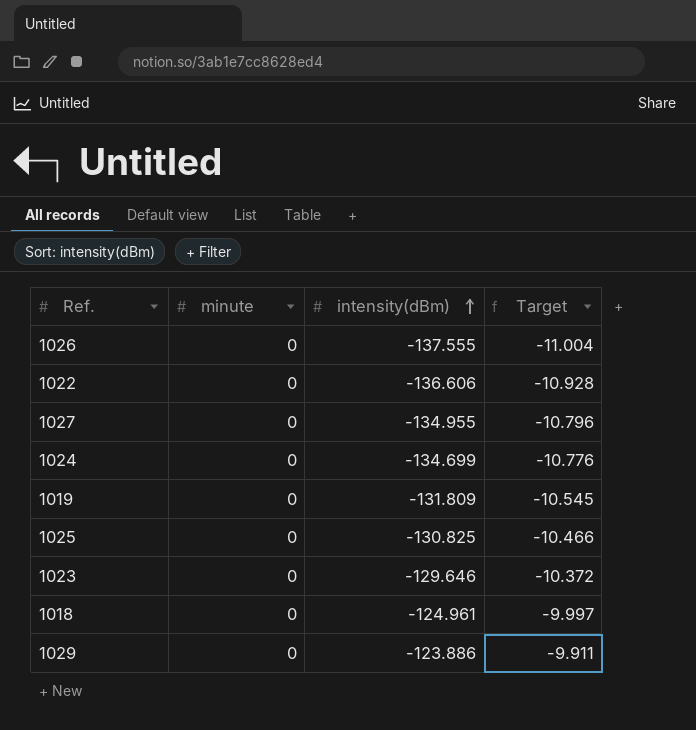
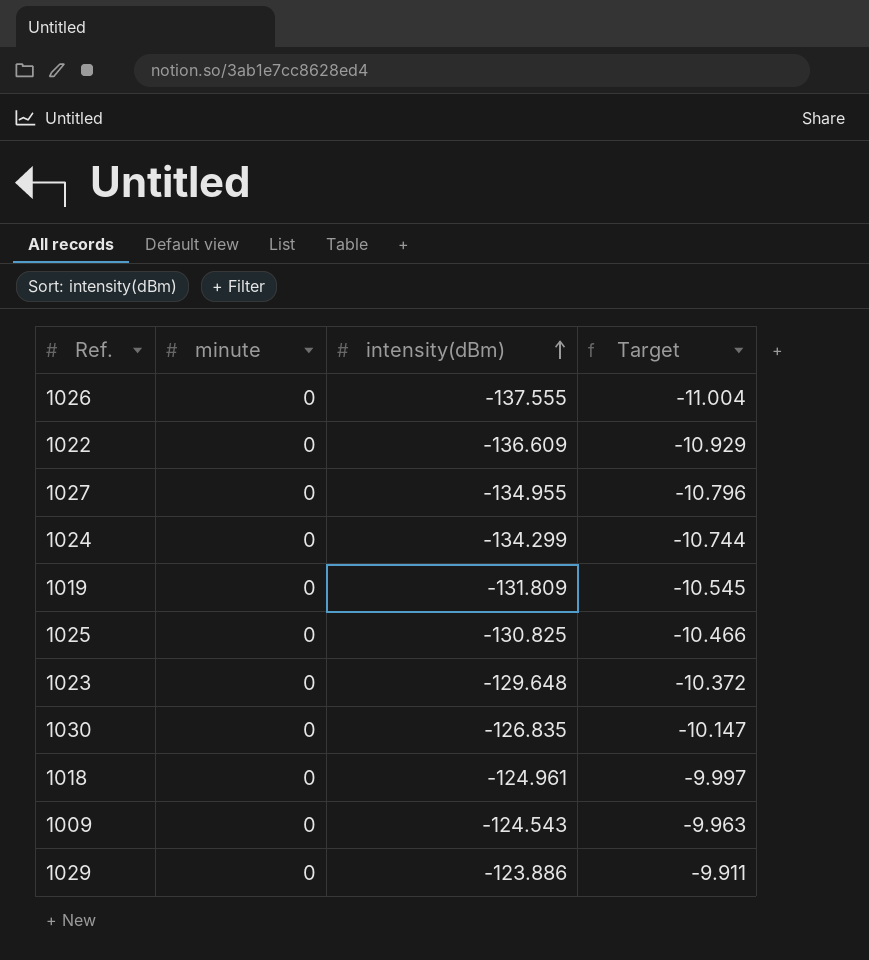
1022 | intensity(dBm): -136.606 -> -136.609
1022 | Target: -10.928 -> -10.929
1024 | intensity(dBm): -134.699 -> -134.299
1024 | Target: -10.776 -> -10.744
1023 | intensity(dBm): -129.646 -> -129.648
row 1030: none -> 0 | -126.835 | -10.147
row 1009: none -> 0 | -124.543 | -9.963

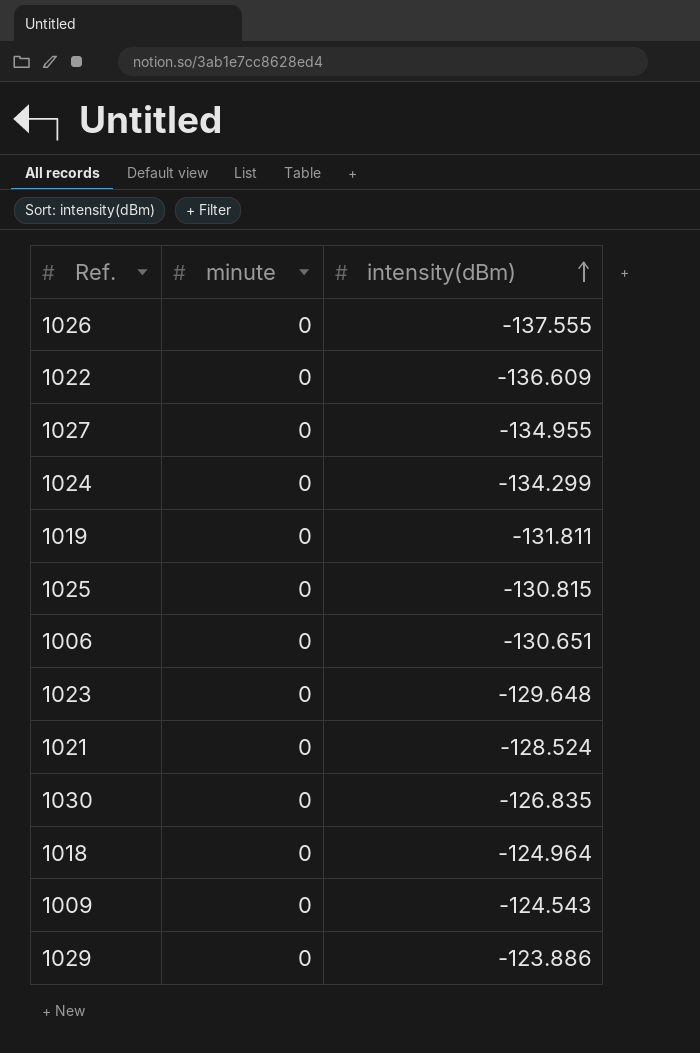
column Target | formula: [intensity(dBm)] * 0.08 -> none
1019 | intensity(dBm): -131.809 -> -131.811
1025 | intensity(dBm): -130.825 -> -130.815
row 1006: none -> 0 | -130.651
row 1021: none -> 0 | -128.524
1018 | intensity(dBm): -124.961 -> -124.964

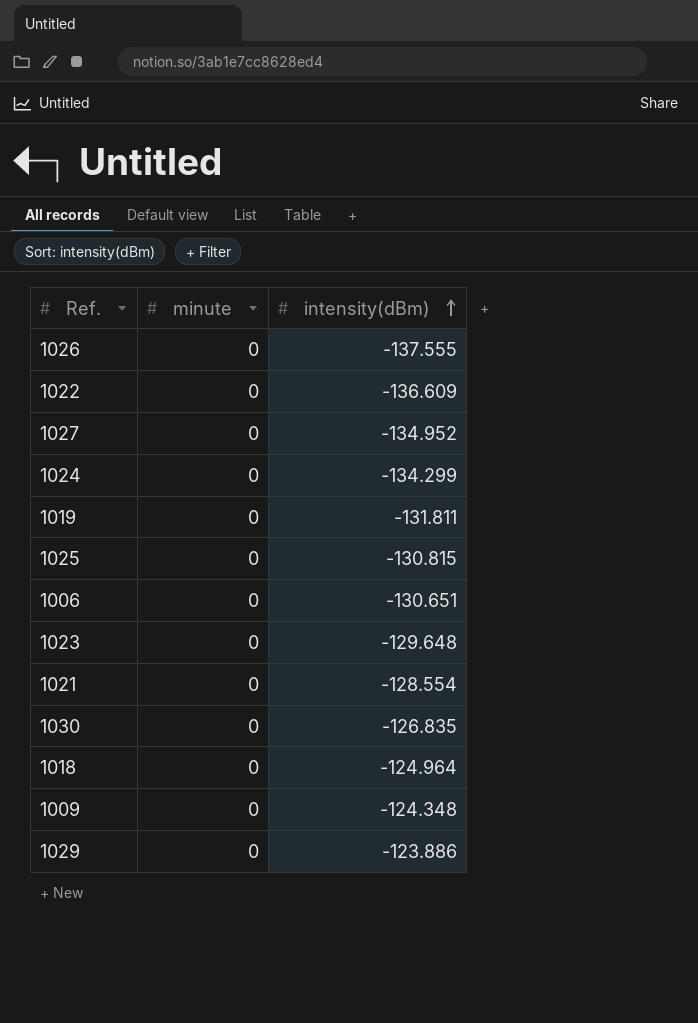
1027 | intensity(dBm): -134.955 -> -134.952
1021 | intensity(dBm): -128.524 -> -128.554
1009 | intensity(dBm): -124.543 -> -124.348

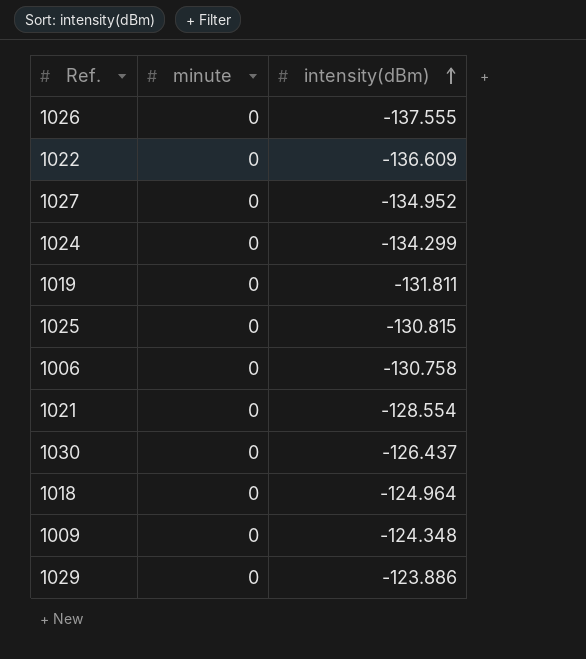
row 1023: 0 | -129.648 -> none
1006 | intensity(dBm): -130.651 -> -130.758
1030 | intensity(dBm): -126.835 -> -126.437

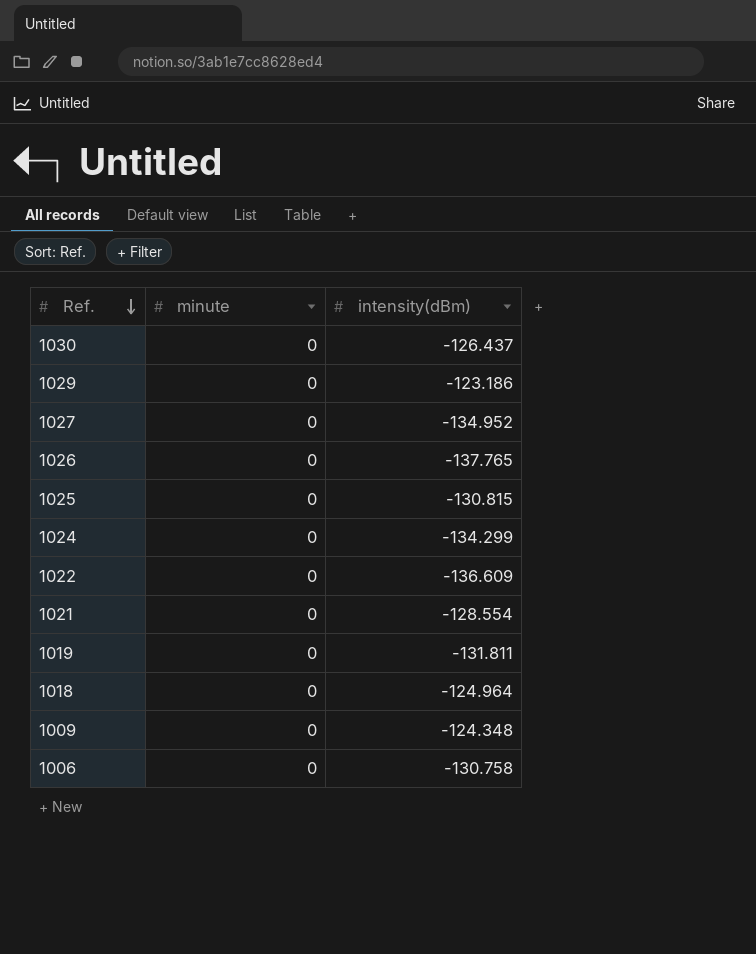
row order: intensity(dBm) ascending -> Ref. descending
1029 | intensity(dBm): -123.886 -> -123.186
1026 | intensity(dBm): -137.555 -> -137.765

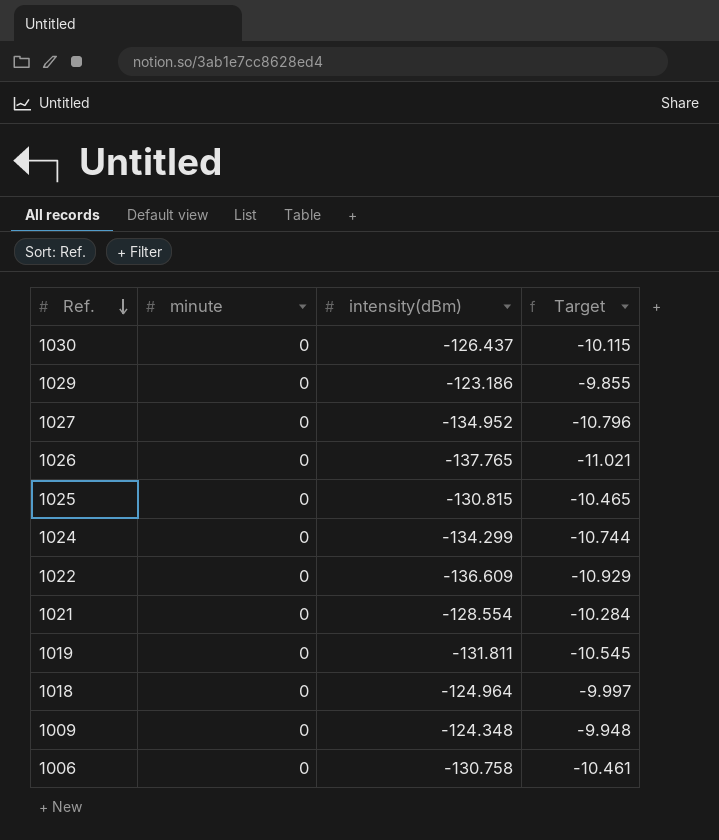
column Target | formula: none -> [intensity(dBm)] * 0.08

